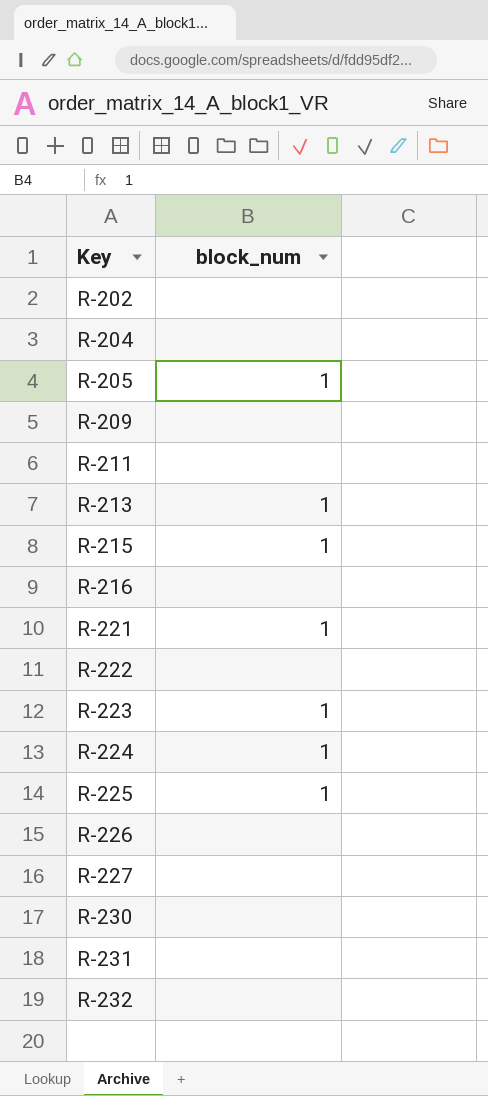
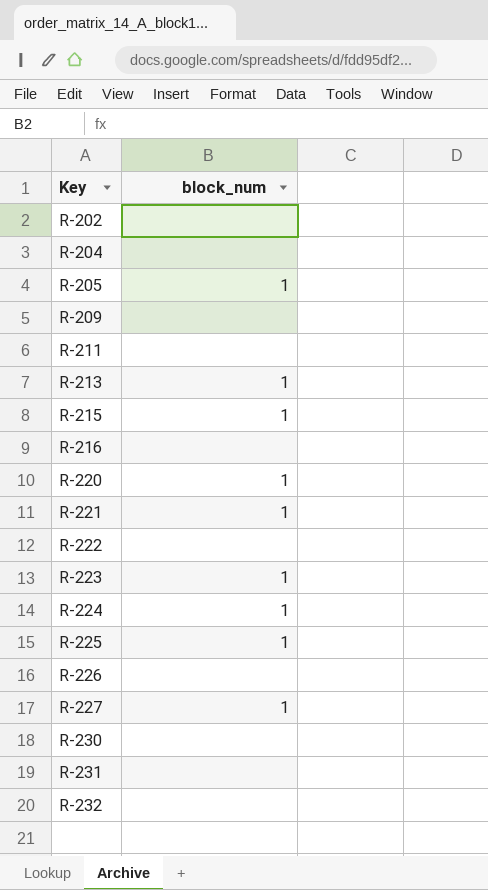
row R-220: none -> 1
R-227 | block_num: none -> 1

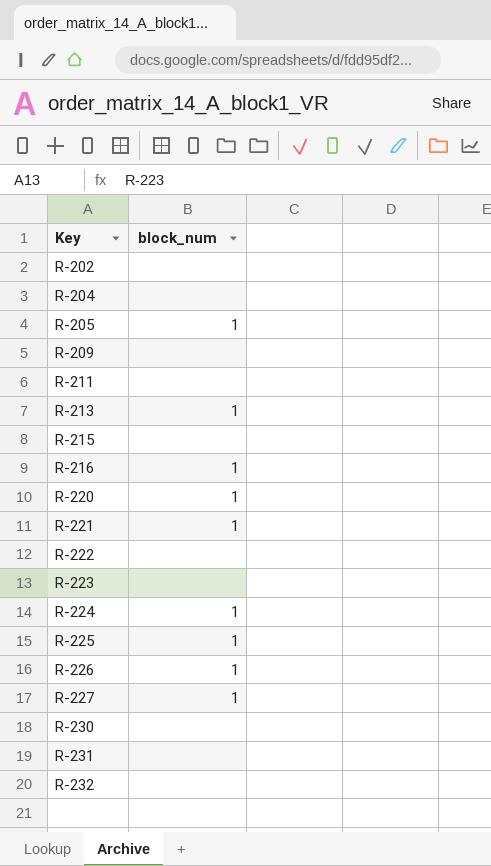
R-215 | block_num: 1 -> none
R-216 | block_num: none -> 1
R-223 | block_num: 1 -> none
R-226 | block_num: none -> 1

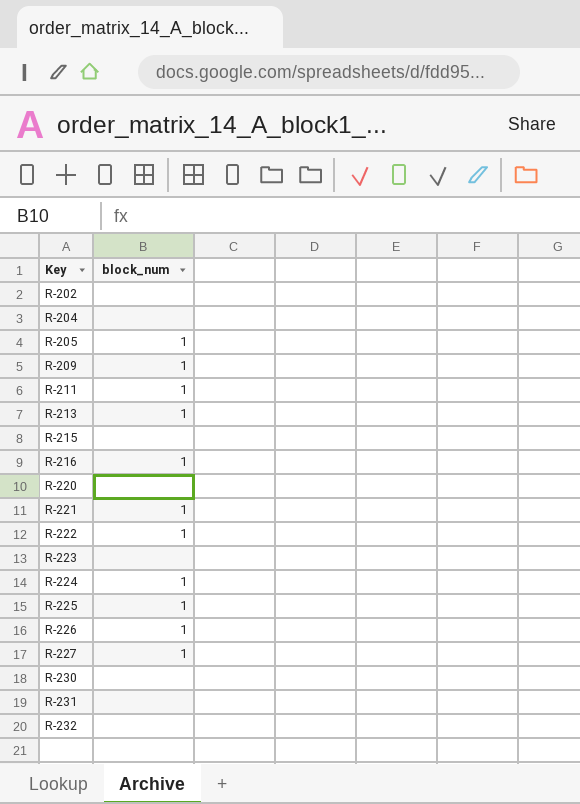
R-209 | block_num: none -> 1
R-211 | block_num: none -> 1
R-220 | block_num: 1 -> none
R-222 | block_num: none -> 1

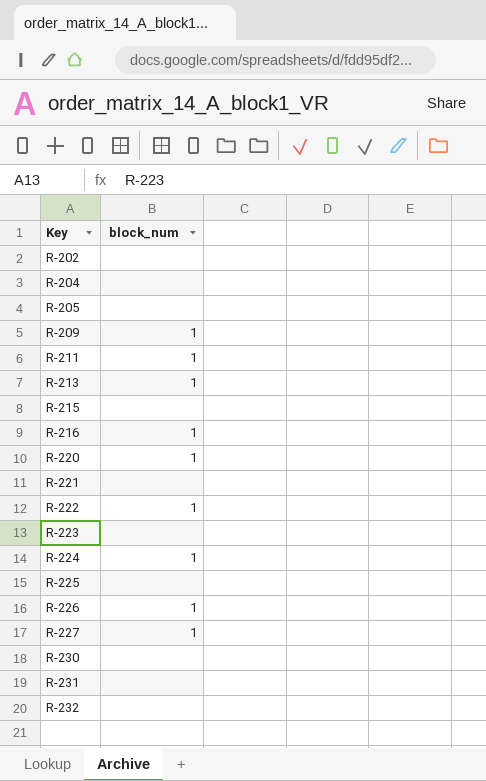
R-205 | block_num: 1 -> none
R-220 | block_num: none -> 1
R-221 | block_num: 1 -> none
R-225 | block_num: 1 -> none

